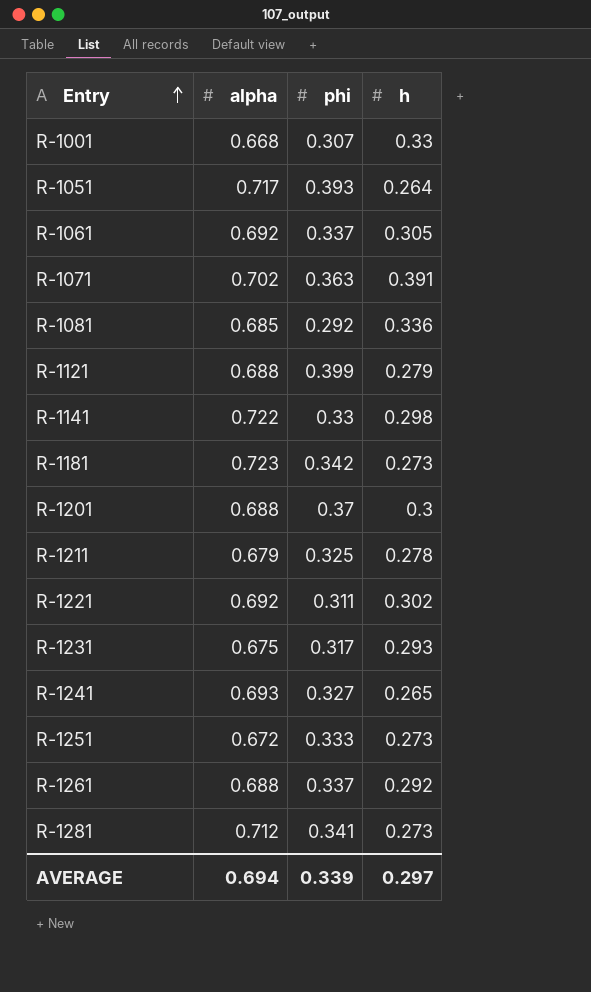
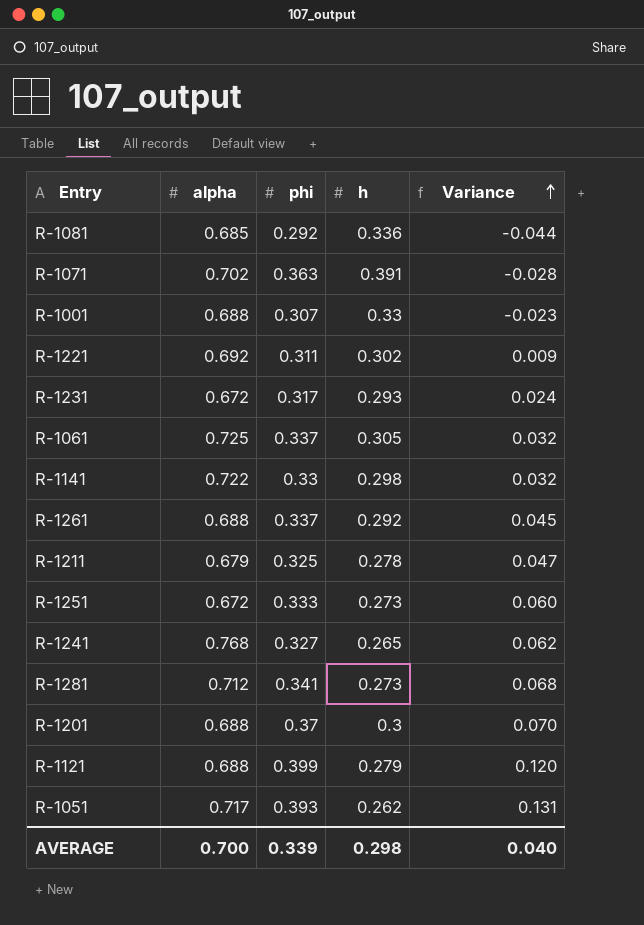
row order: Entry ascending -> Variance ascending
column Variance | formula: none -> [phi] - [h]
row R-1181: 0.723 | 0.342 | 0.273 -> none
R-1001 | alpha: 0.668 -> 0.688
R-1231 | alpha: 0.675 -> 0.672
R-1061 | alpha: 0.692 -> 0.725
R-1241 | alpha: 0.693 -> 0.768
R-1051 | h: 0.264 -> 0.262
AVERAGE | alpha: 0.694 -> 0.700
AVERAGE | h: 0.297 -> 0.298

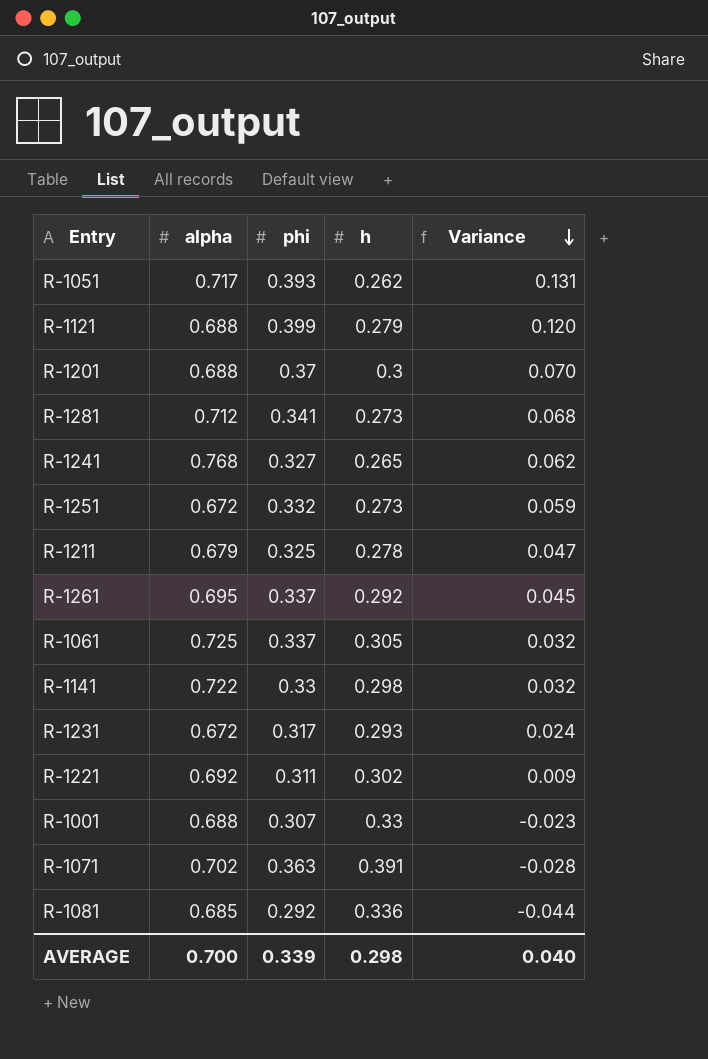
row order: Variance ascending -> Variance descending
R-1251 | phi: 0.333 -> 0.332
R-1251 | Variance: 0.060 -> 0.059
R-1261 | alpha: 0.688 -> 0.695

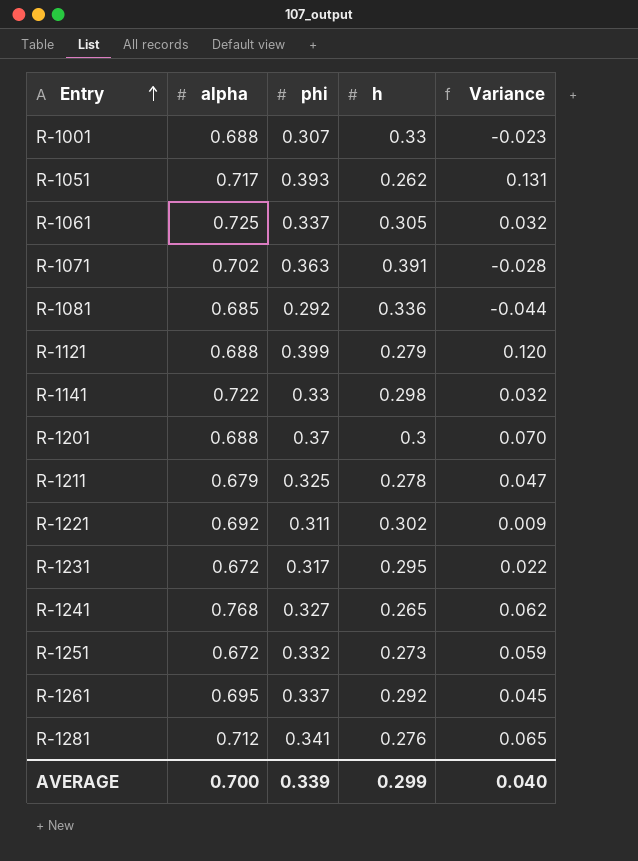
row order: Variance descending -> Entry ascending
R-1231 | h: 0.293 -> 0.295
R-1231 | Variance: 0.024 -> 0.022
R-1281 | h: 0.273 -> 0.276
R-1281 | Variance: 0.068 -> 0.065
AVERAGE | h: 0.298 -> 0.299

